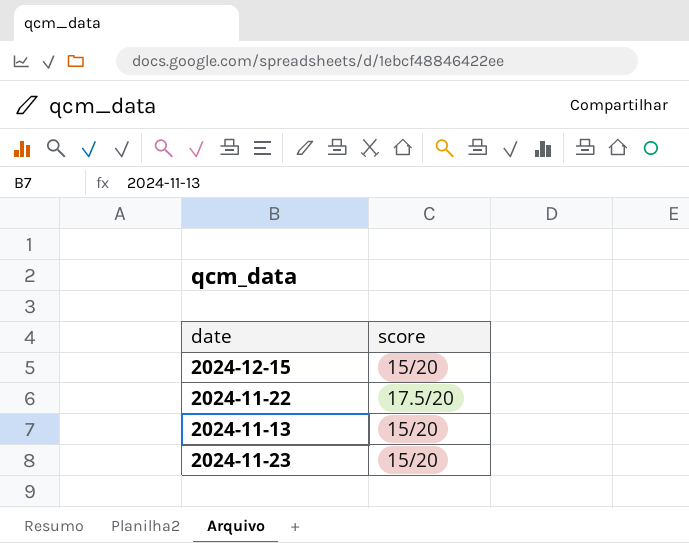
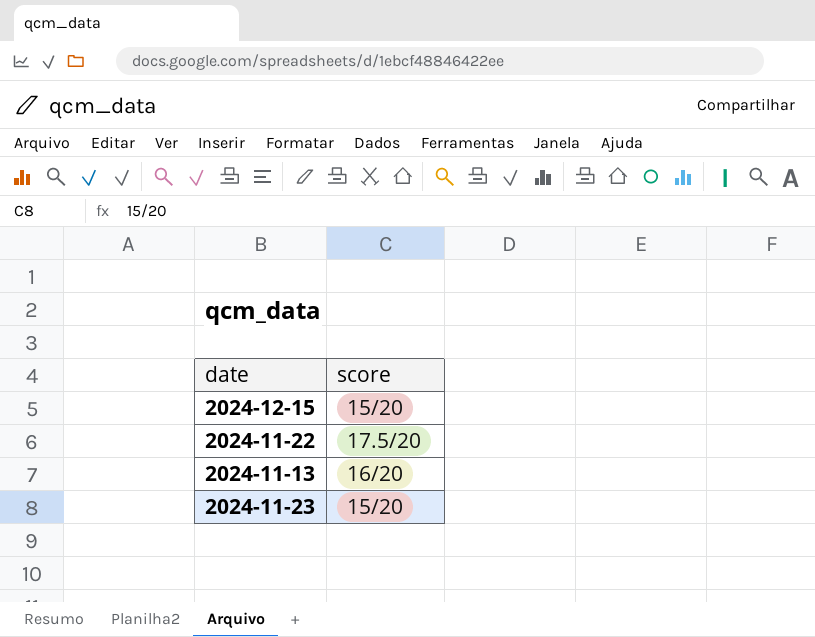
2024-11-13 | score: 15/20 -> 16/20

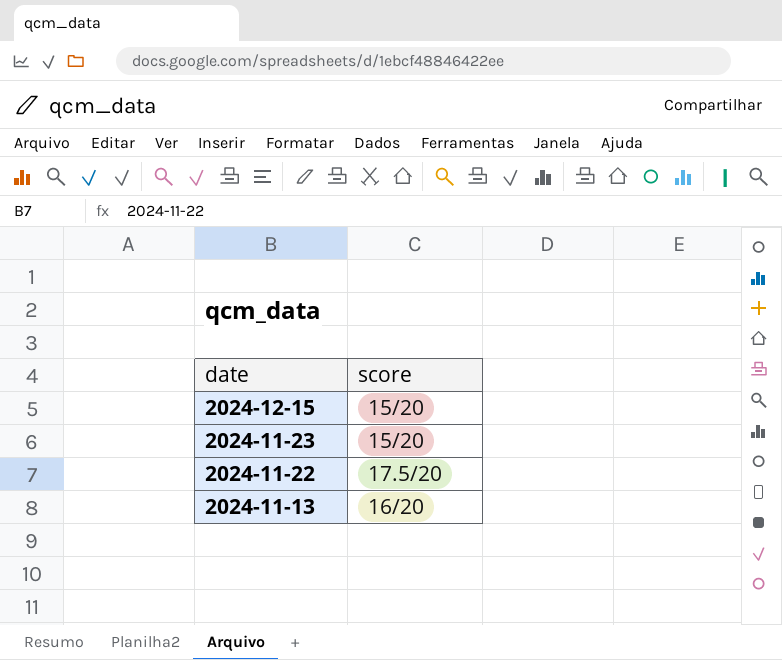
row order: none -> date descending

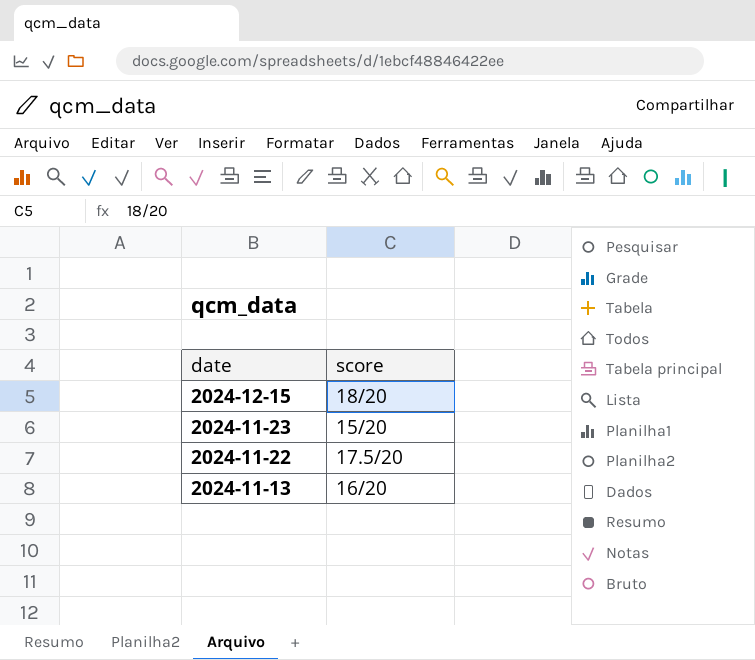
2024-12-15 | score: 15/20 -> 18/20

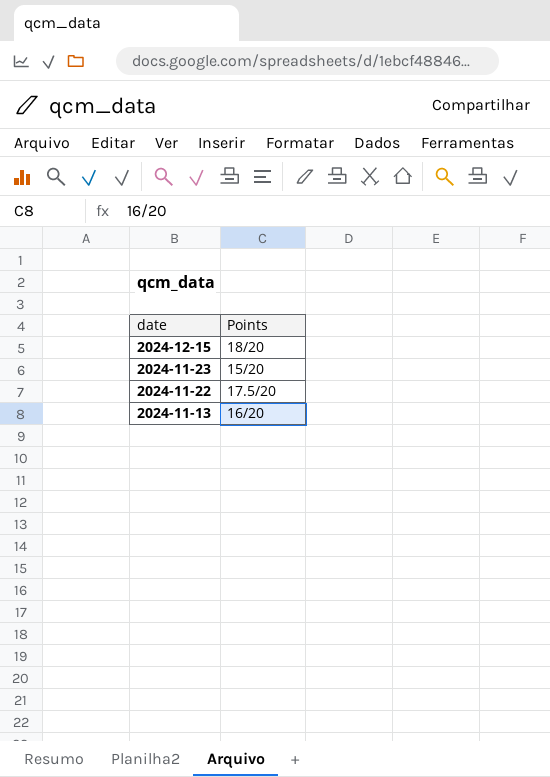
column name: score -> Points

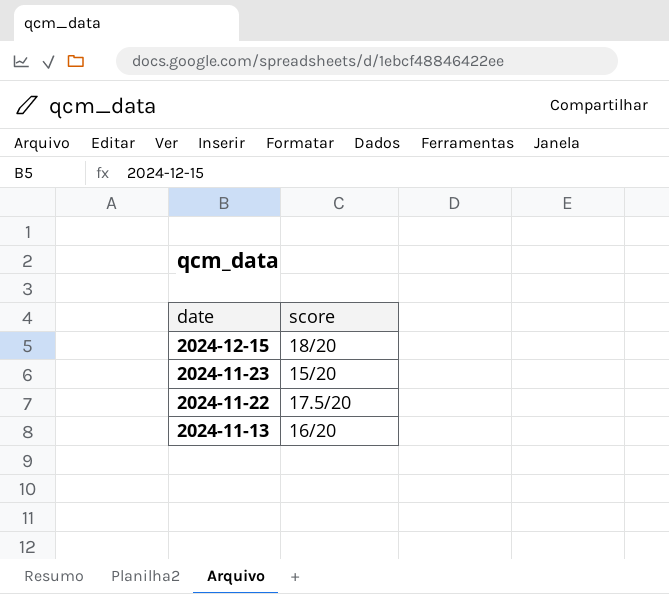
column name: Points -> score

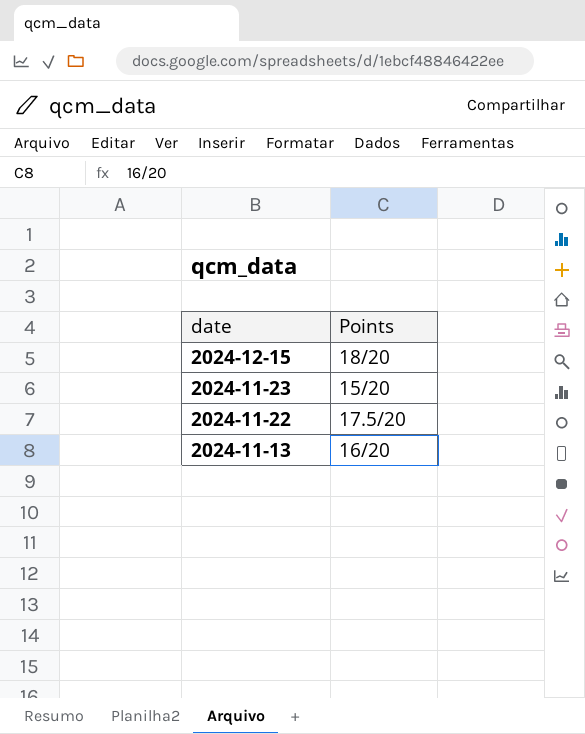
column name: score -> Points

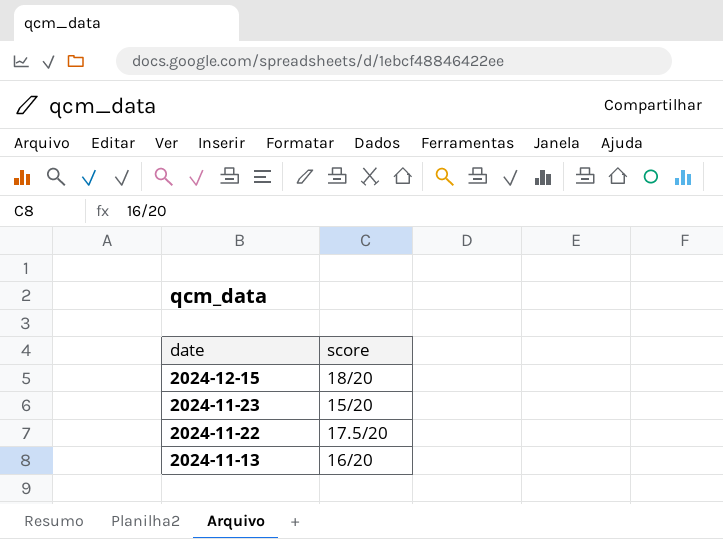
column name: Points -> score

